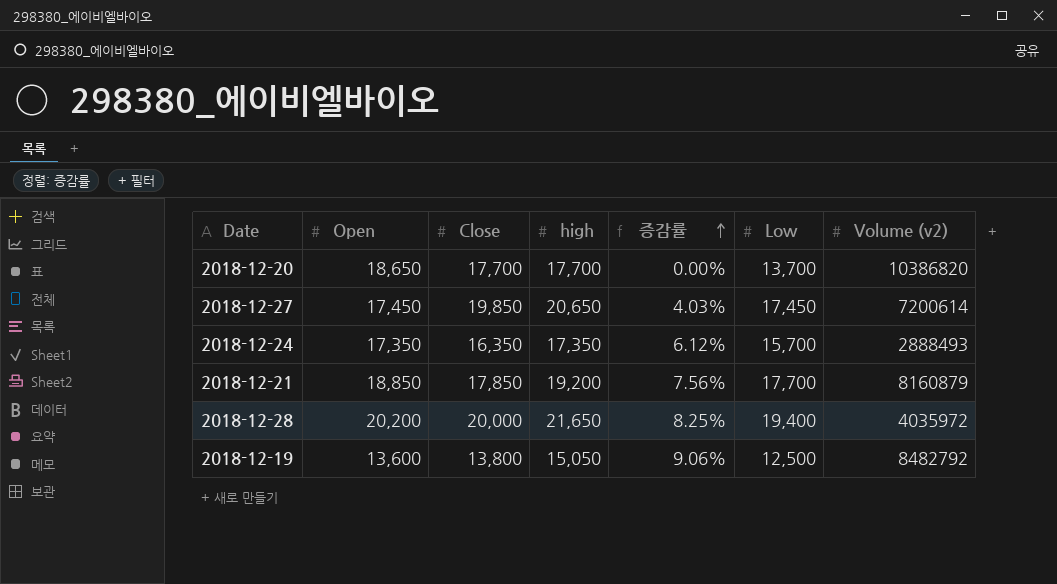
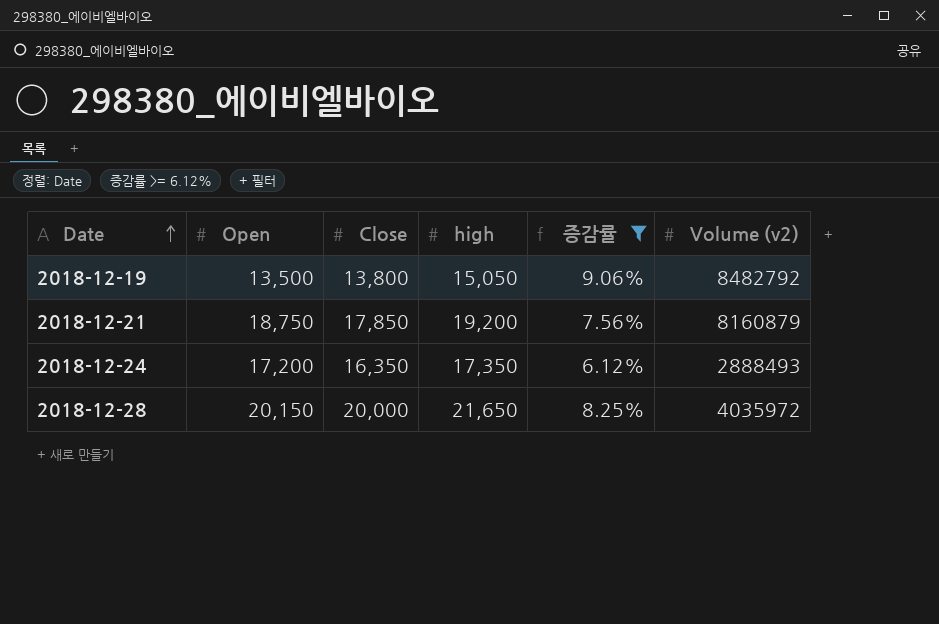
filter: none -> 증감률 >= 6.12%
row order: 증감률 ascending -> Date ascending
column Low | position: 6 -> none
2018-12-19 | Open: 13,600 -> 13,500
2018-12-21 | Open: 18,850 -> 18,750
2018-12-24 | Open: 17,350 -> 17,200
2018-12-28 | Open: 20,200 -> 20,150

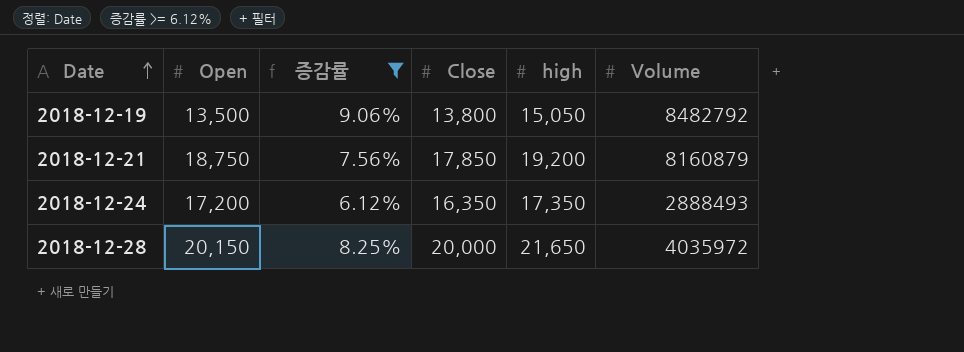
column 증감률 | position: 5 -> 3
column name: Volume (v2) -> Volume

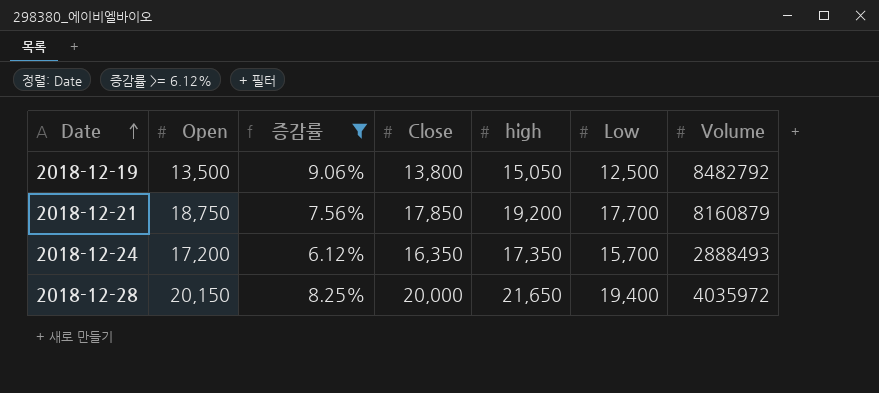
column Low | position: none -> 6

